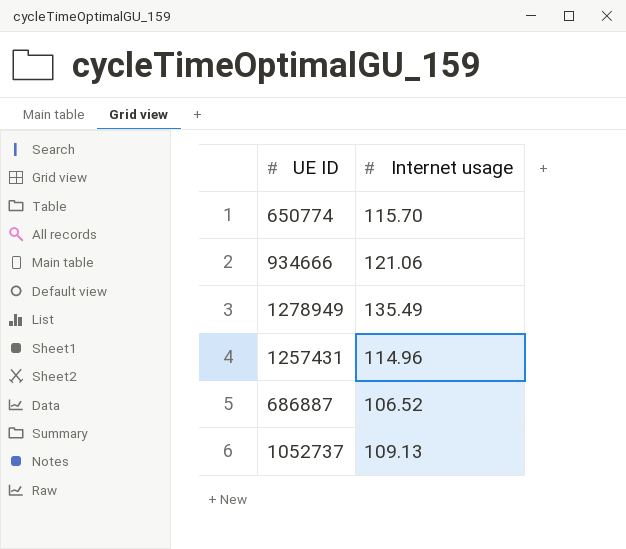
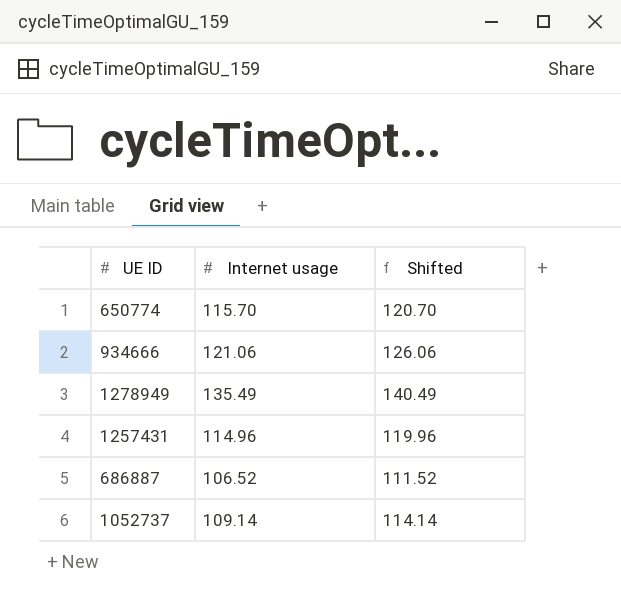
column Shifted | formula: none -> [Internet usage] + 5
1052737 | Internet usage: 109.13 -> 109.14

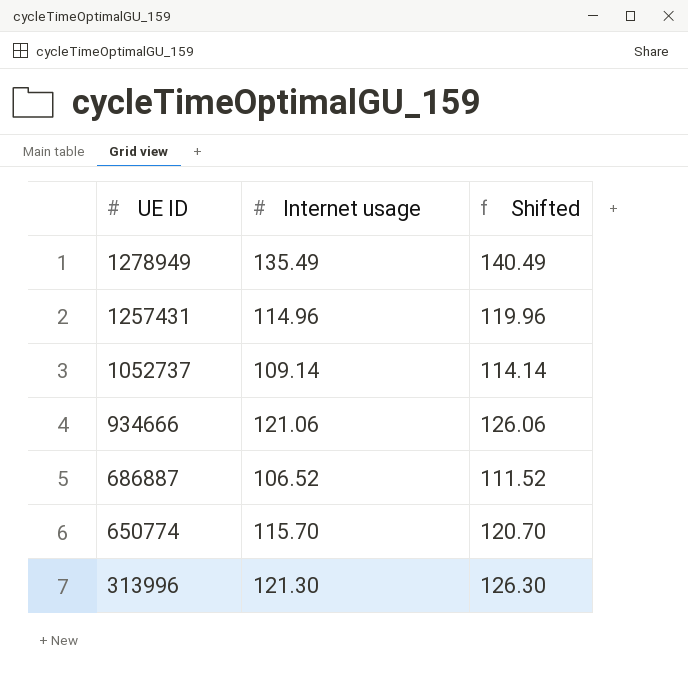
row order: none -> UE ID descending
row 313996: none -> 121.30 | 126.30

